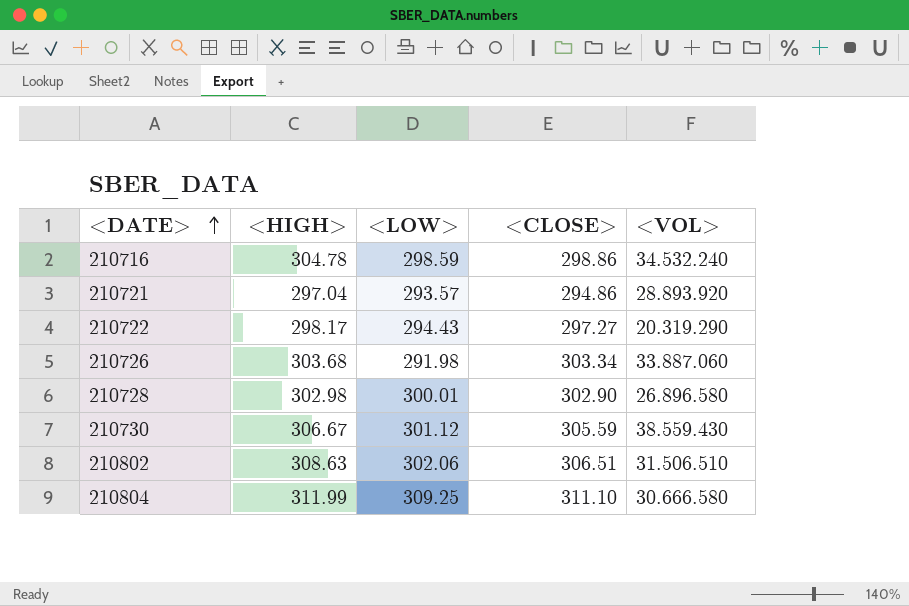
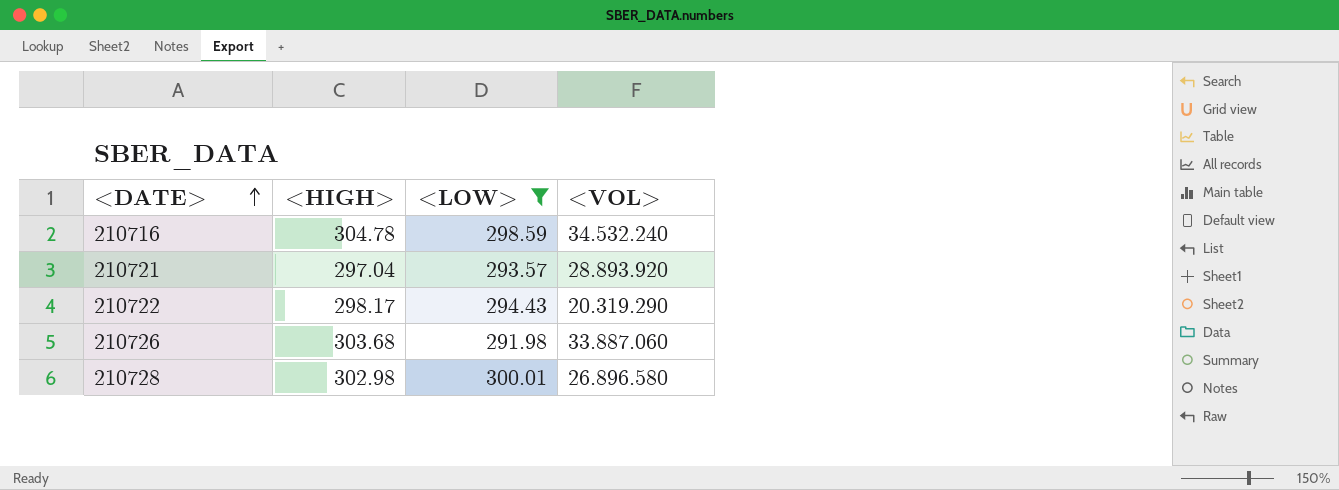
filter: none -> <LOW> <= 300.01
column <CLOSE> | position: 4 -> none

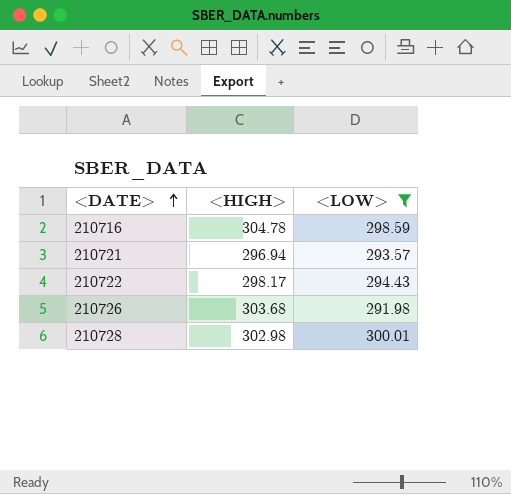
column <VOL> | position: 4 -> none
210721 | <HIGH>: 297.04 -> 296.94

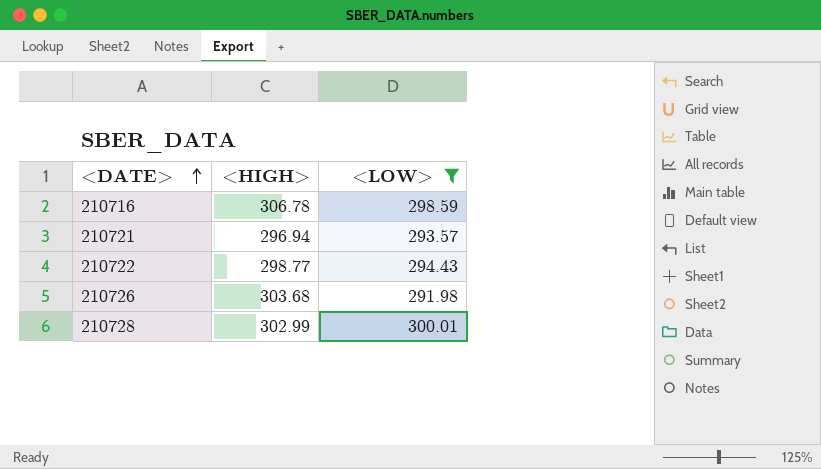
210716 | <HIGH>: 304.78 -> 306.78
210722 | <HIGH>: 298.17 -> 298.77
210728 | <HIGH>: 302.98 -> 302.99

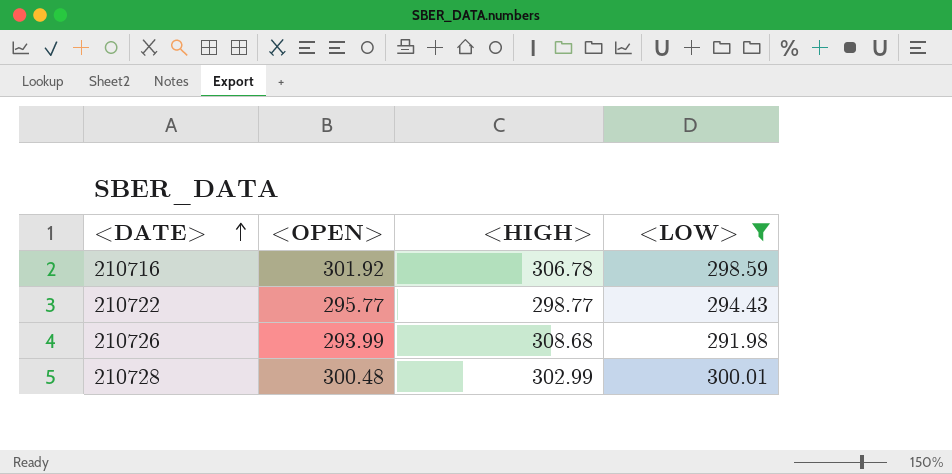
column <OPEN> | position: none -> 2
row 210721: 296.94 | 293.57 -> none
210726 | <HIGH>: 303.68 -> 308.68

